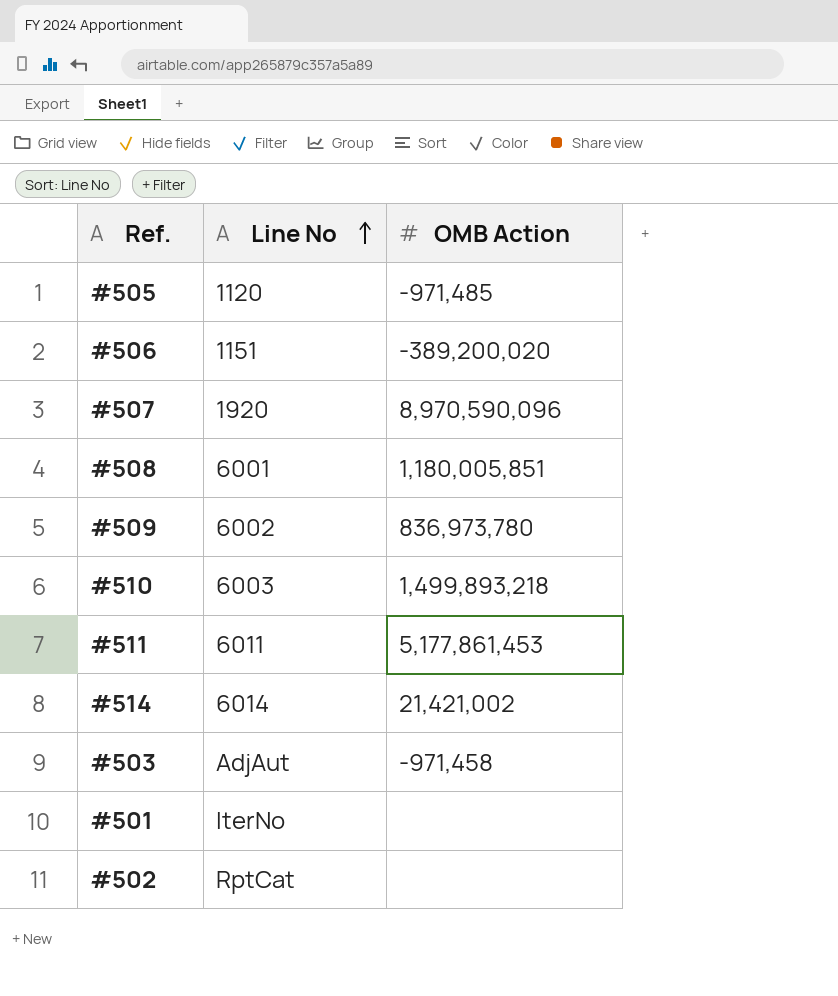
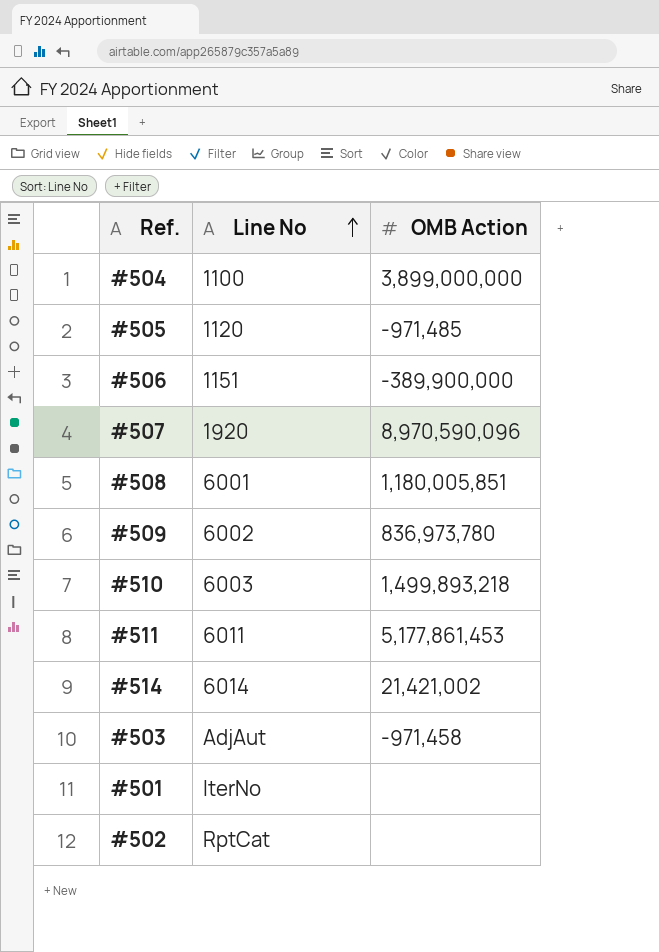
row #504: none -> 1100 | 3,899,000,000
#506 | OMB Action: -389,200,020 -> -389,900,000

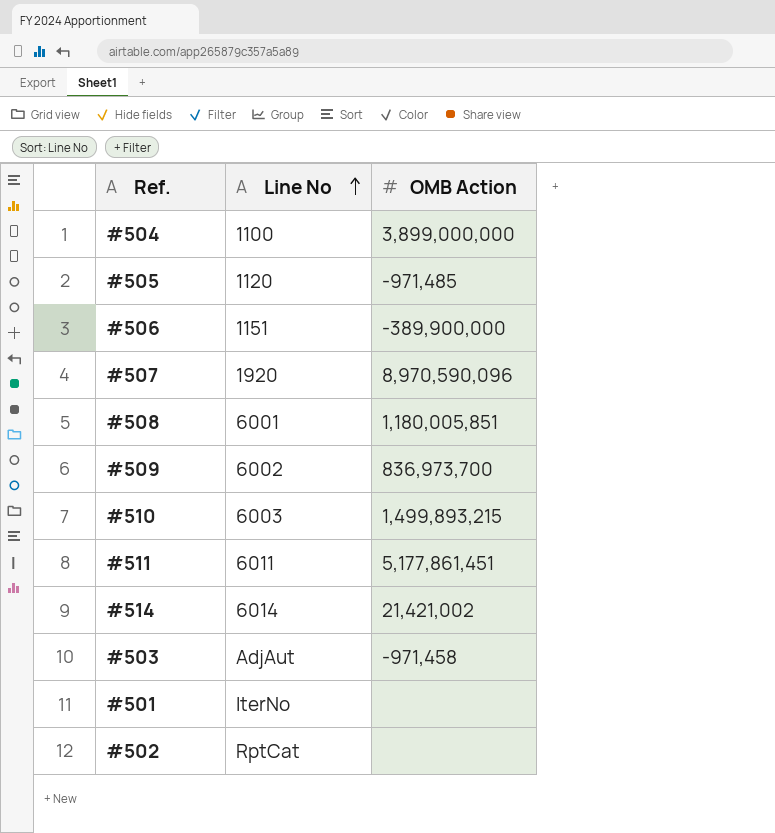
#509 | OMB Action: 836,973,780 -> 836,973,700
#510 | OMB Action: 1,499,893,218 -> 1,499,893,215
#511 | OMB Action: 5,177,861,453 -> 5,177,861,451

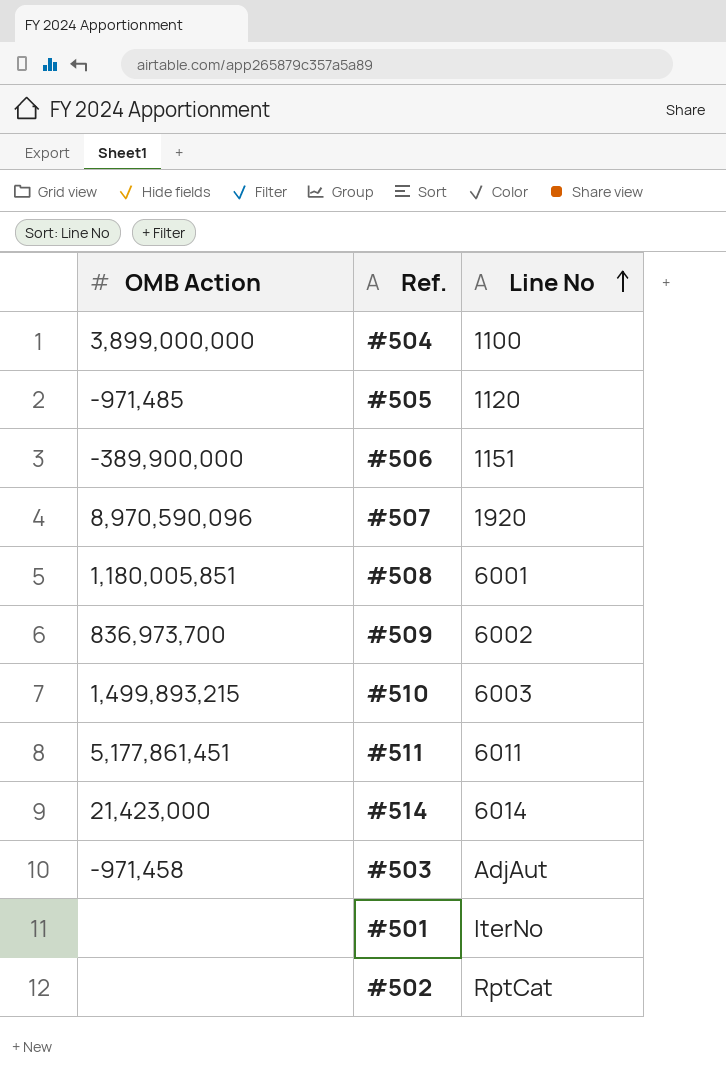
column OMB Action | position: 3 -> 1
#514 | OMB Action: 21,421,002 -> 21,423,000

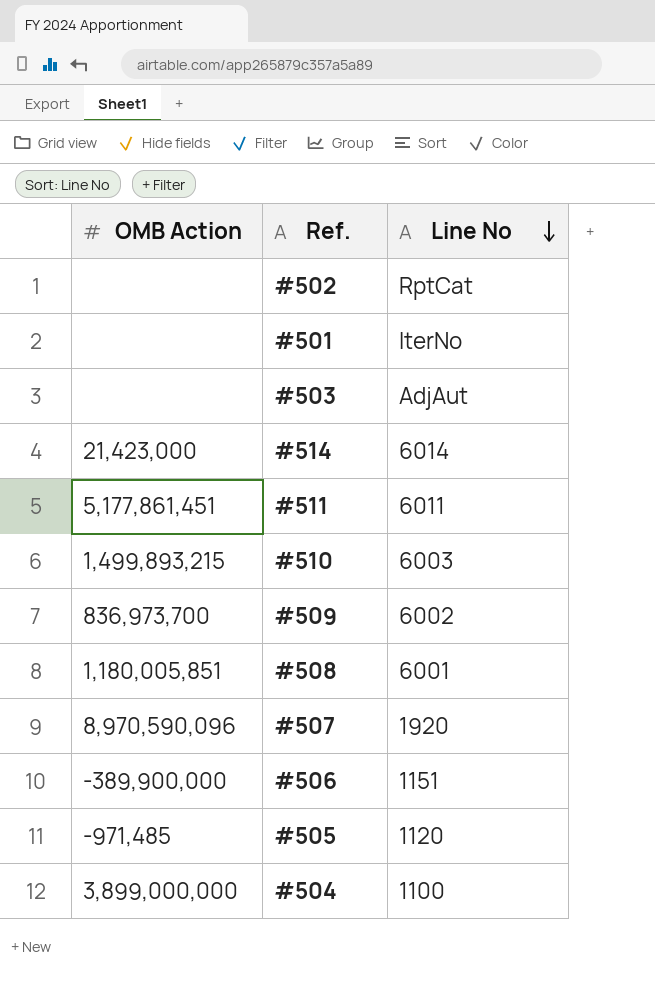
row order: Line No ascending -> Line No descending
#503 | OMB Action: -971,458 -> none

